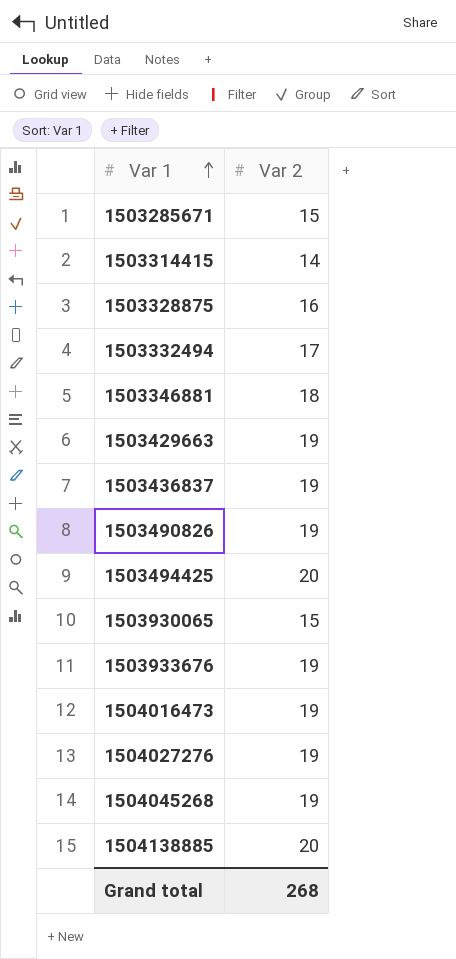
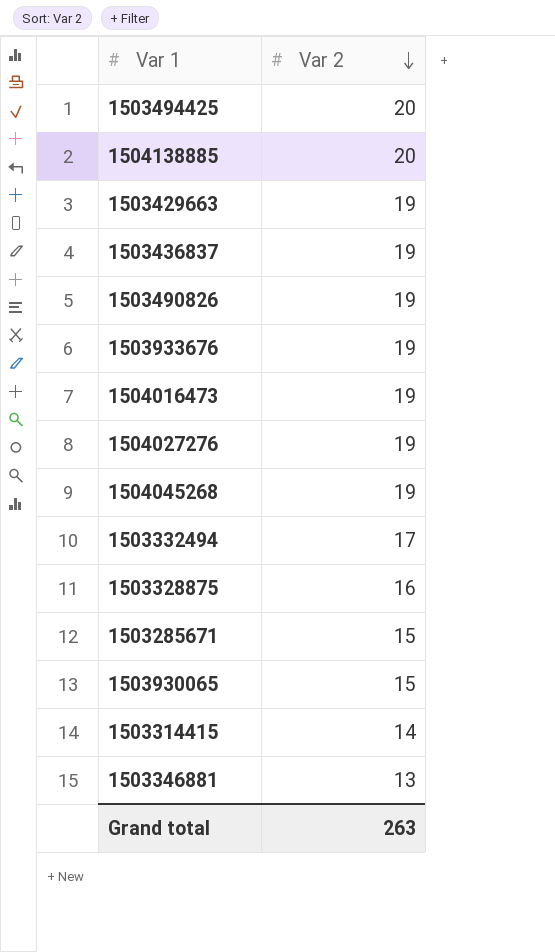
row order: Var 1 ascending -> Var 2 descending
1503346881 | Var 2: 18 -> 13
Grand total | Var 2: 268 -> 263

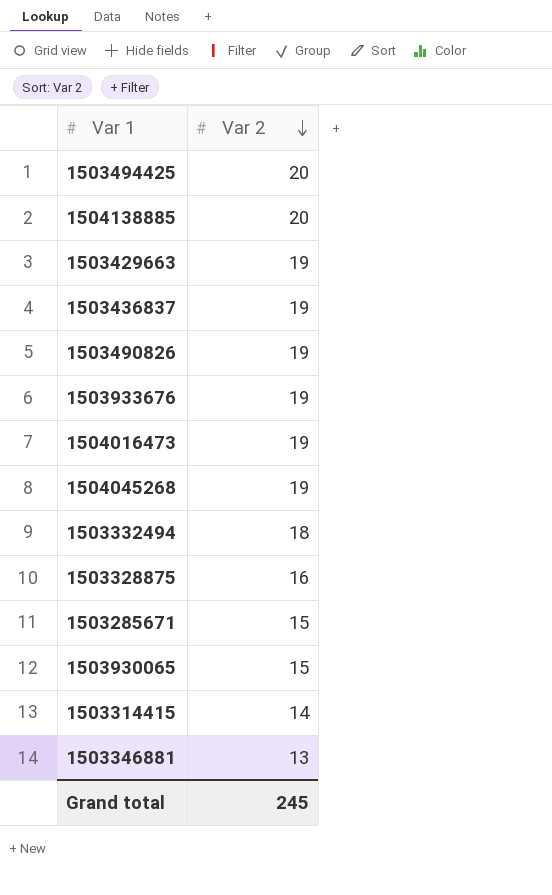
row 1504027276: 19 -> none
1503332494 | Var 2: 17 -> 18
Grand total | Var 2: 263 -> 245

